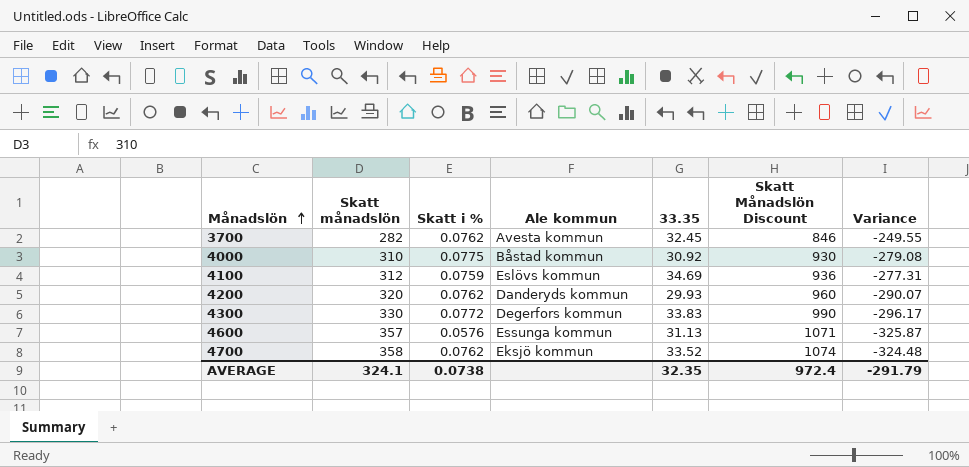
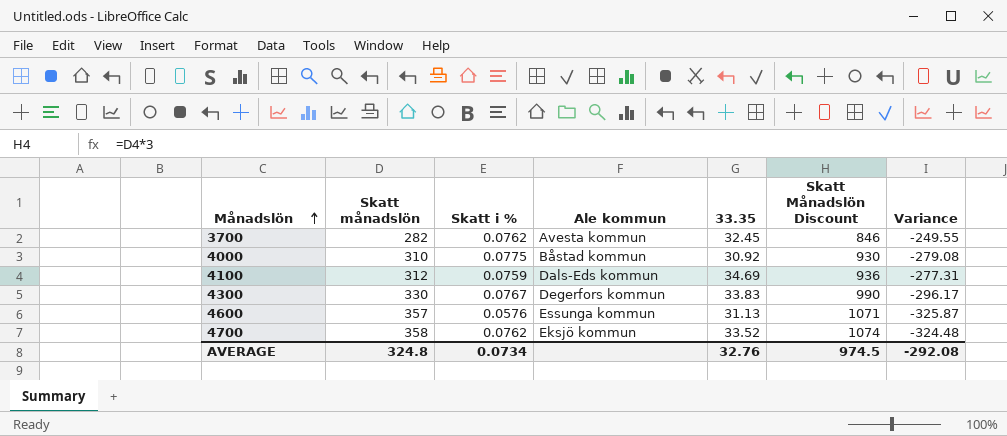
row 4200: 320 | 0.0762 | Danderyds kommun | 29.93 | 960 | -290.07 -> none
4100 | Ale kommun: Eslövs kommun -> Dals-Eds kommun
4300 | Skatt i %: 0.0772 -> 0.0767
AVERAGE | Skatt månadslön: 324.1 -> 324.8
AVERAGE | Skatt i %: 0.0738 -> 0.0734
AVERAGE | 33.35: 32.35 -> 32.76
AVERAGE | Skatt Månadslön Discount: 972.4 -> 974.5
AVERAGE | Variance: -291.79 -> -292.08

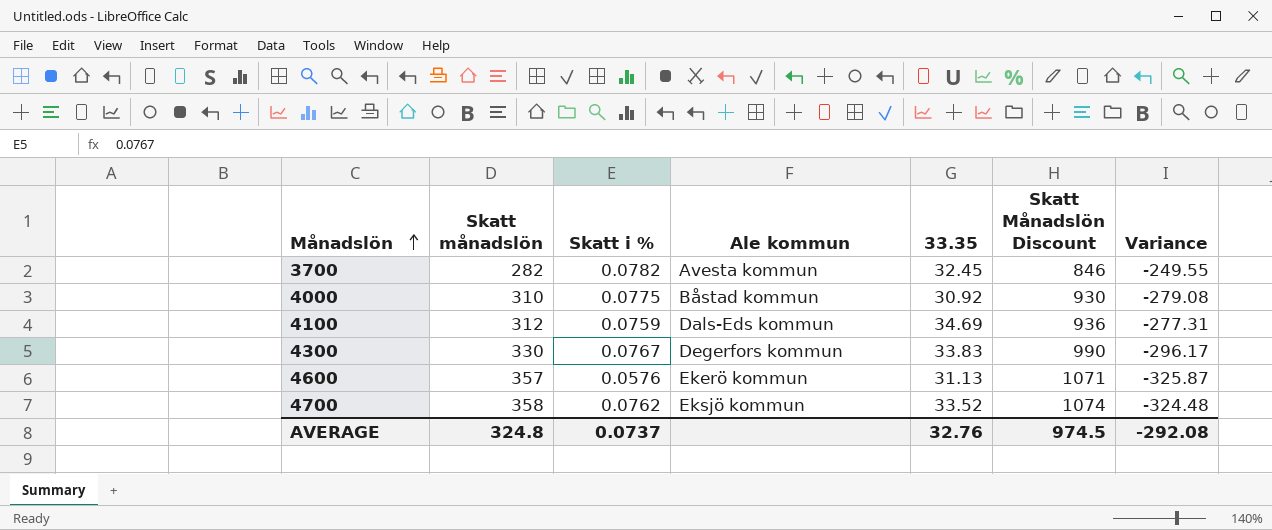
3700 | Skatt i %: 0.0762 -> 0.0782
4600 | Ale kommun: Essunga kommun -> Ekerö kommun
AVERAGE | Skatt i %: 0.0734 -> 0.0737

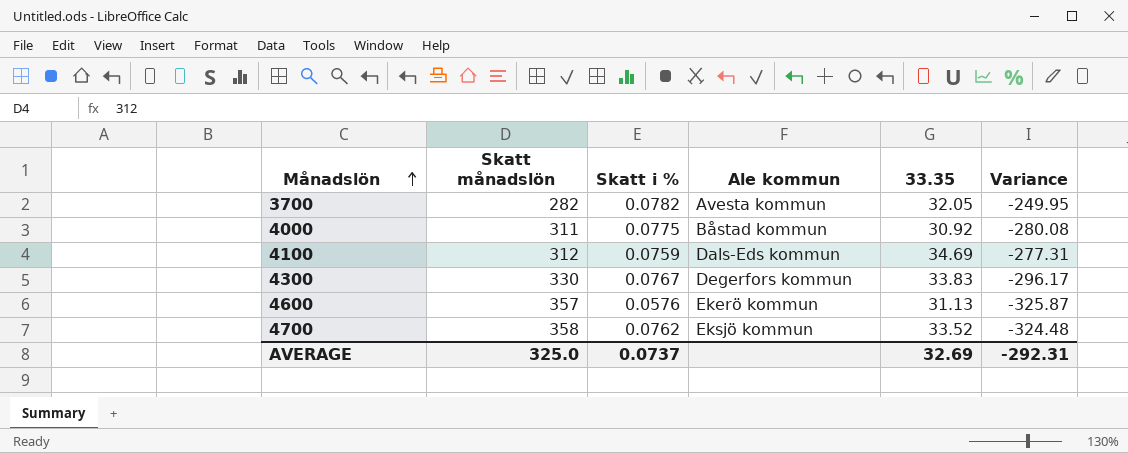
column Skatt Månadslön Discount | formula: [Skatt månadslön] * 3 -> none
3700 | 33.35: 32.45 -> 32.05
3700 | Variance: -249.55 -> -249.95
4000 | Skatt månadslön: 310 -> 311
4000 | Variance: -279.08 -> -280.08
AVERAGE | Skatt månadslön: 324.8 -> 325.0
AVERAGE | 33.35: 32.76 -> 32.69
AVERAGE | Variance: -292.08 -> -292.31

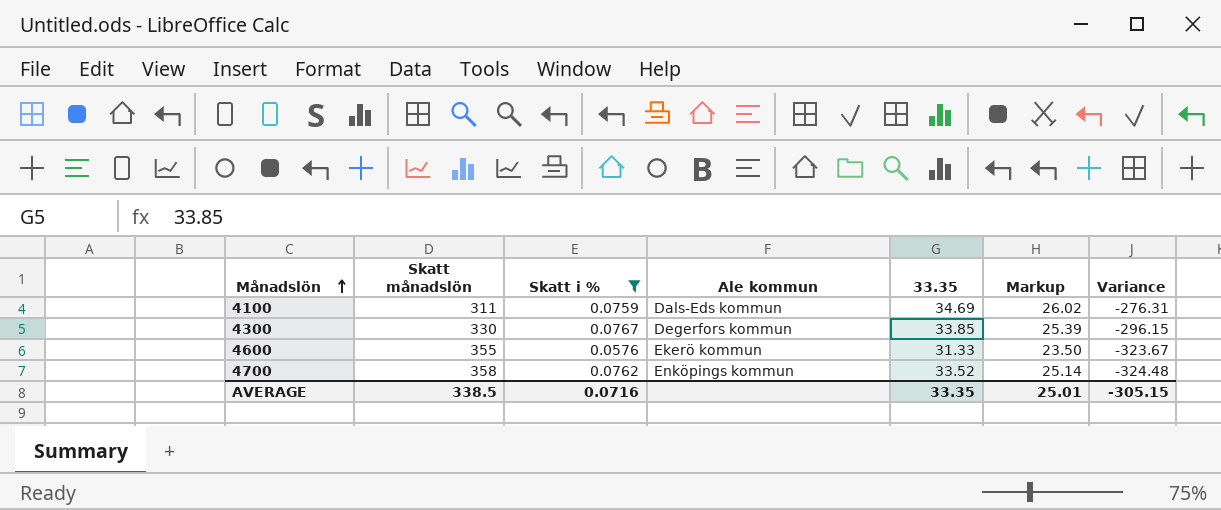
filter: none -> Skatt i % <= 0.0767
column Markup | formula: none -> [33.35] * 0.75
4100 | Skatt månadslön: 312 -> 311
4100 | Variance: -277.31 -> -276.31
4300 | 33.35: 33.83 -> 33.85
4300 | Variance: -296.17 -> -296.15
4600 | Skatt månadslön: 357 -> 355
4600 | 33.35: 31.13 -> 31.33
4600 | Variance: -325.87 -> -323.67
4700 | Ale kommun: Eksjö kommun -> Enköpings kommun
AVERAGE | Skatt månadslön: 325.0 -> 338.5
AVERAGE | Skatt i %: 0.0737 -> 0.0716
AVERAGE | 33.35: 32.69 -> 33.35
AVERAGE | Variance: -292.31 -> -305.15

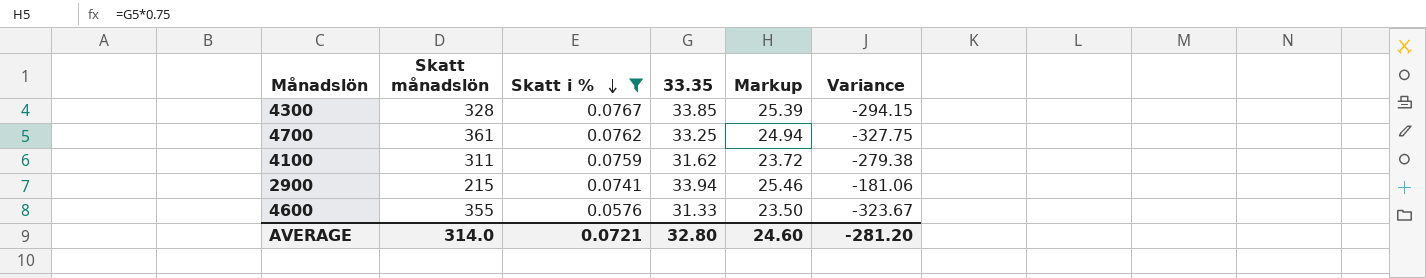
row order: Månadslön ascending -> Skatt i % descending
column Ale kommun | position: 4 -> none
4300 | Skatt månadslön: 330 -> 328
4300 | Variance: -296.15 -> -294.15
4700 | Skatt månadslön: 358 -> 361
4700 | 33.35: 33.52 -> 33.25
4700 | Markup: 25.14 -> 24.94
4700 | Variance: -324.48 -> -327.75
4100 | 33.35: 34.69 -> 31.62
4100 | Markup: 26.02 -> 23.72
4100 | Variance: -276.31 -> -279.38
row 2900: none -> 215 | 0.0741 | 33.94 | 25.46 | -181.06
AVERAGE | Skatt månadslön: 338.5 -> 314.0
AVERAGE | Skatt i %: 0.0716 -> 0.0721
AVERAGE | 33.35: 33.35 -> 32.80
AVERAGE | Markup: 25.01 -> 24.60
AVERAGE | Variance: -305.15 -> -281.20

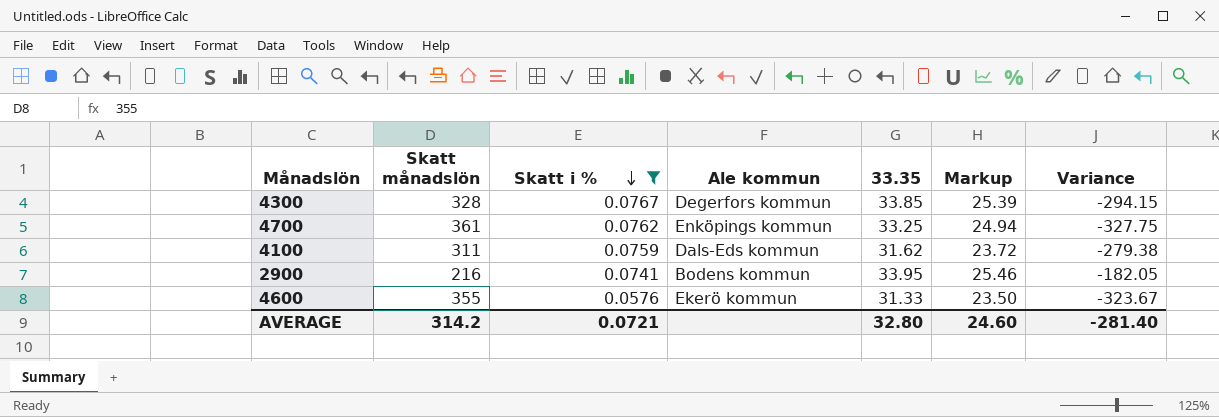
column Ale kommun | position: none -> 4
2900 | Skatt månadslön: 215 -> 216
2900 | 33.35: 33.94 -> 33.95
2900 | Variance: -181.06 -> -182.05
AVERAGE | Skatt månadslön: 314.0 -> 314.2
AVERAGE | Variance: -281.20 -> -281.40

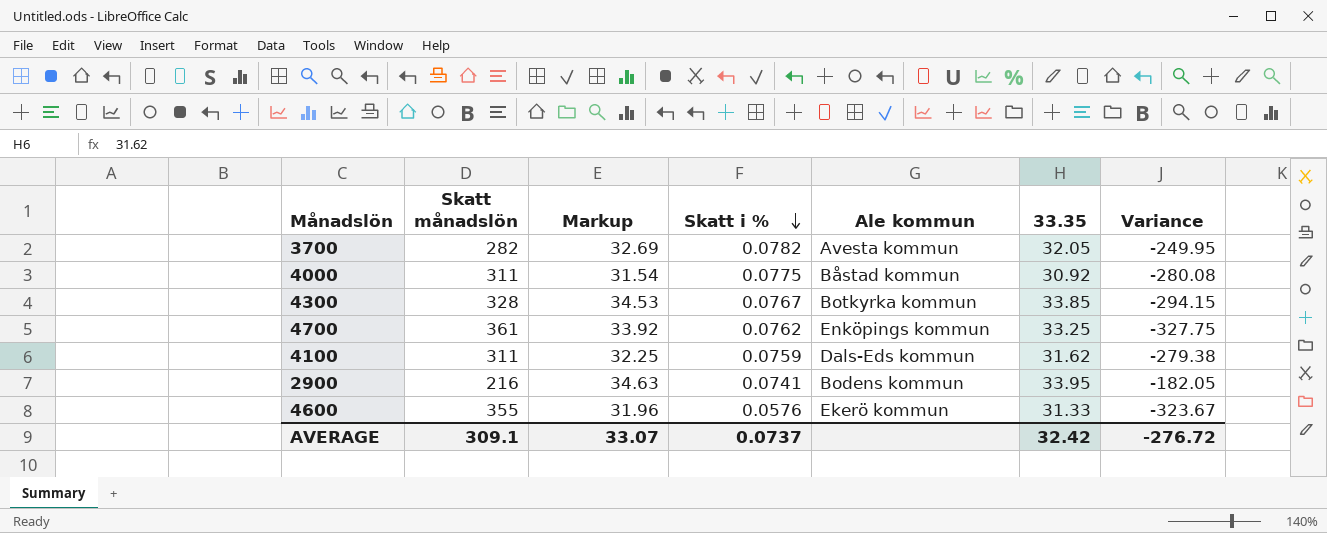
filter: Skatt i % <= 0.0767 -> none
column Markup | formula: [33.35] * 0.75 -> [33.35] * 1.02
column Markup | position: 6 -> 3
4300 | Ale kommun: Degerfors kommun -> Botkyrka kommun
AVERAGE | Skatt månadslön: 314.2 -> 309.1
AVERAGE | Markup: 24.60 -> 33.07
AVERAGE | Skatt i %: 0.0721 -> 0.0737
AVERAGE | 33.35: 32.80 -> 32.42
AVERAGE | Variance: -281.40 -> -276.72

